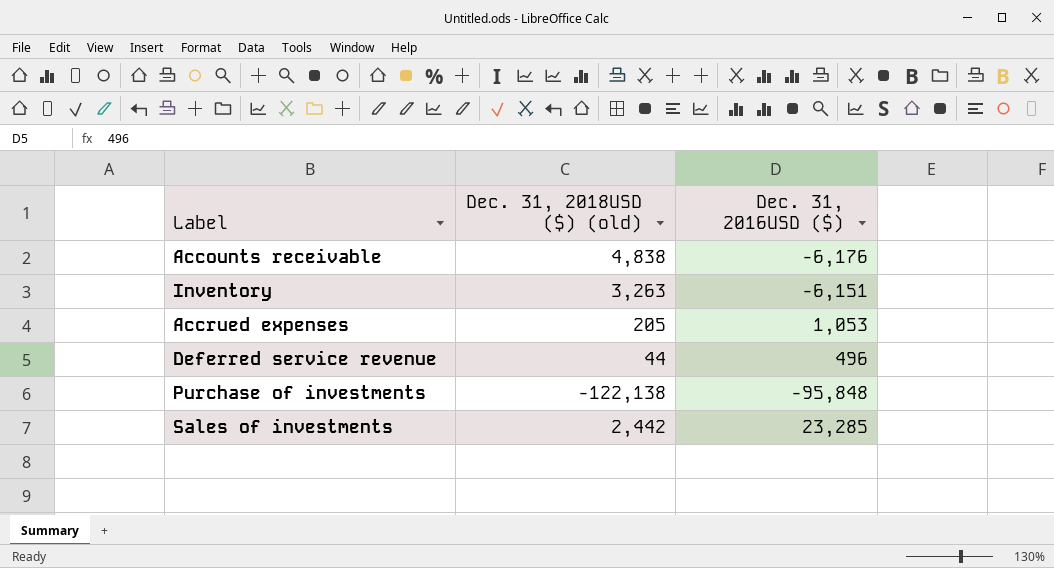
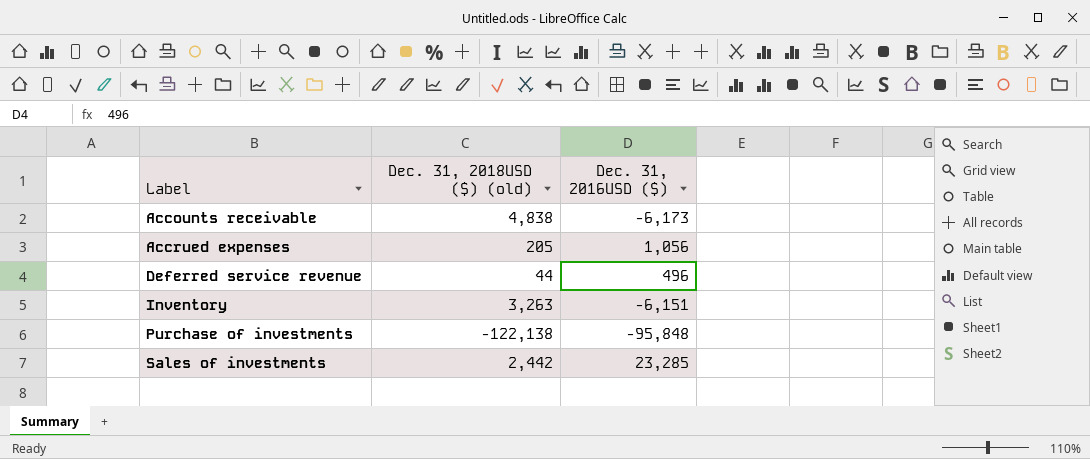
row order: none -> Label ascending
Accounts receivable | Dec. 31, 2016USD ($): -6,176 -> -6,173
Accrued expenses | Dec. 31, 2016USD ($): 1,053 -> 1,056

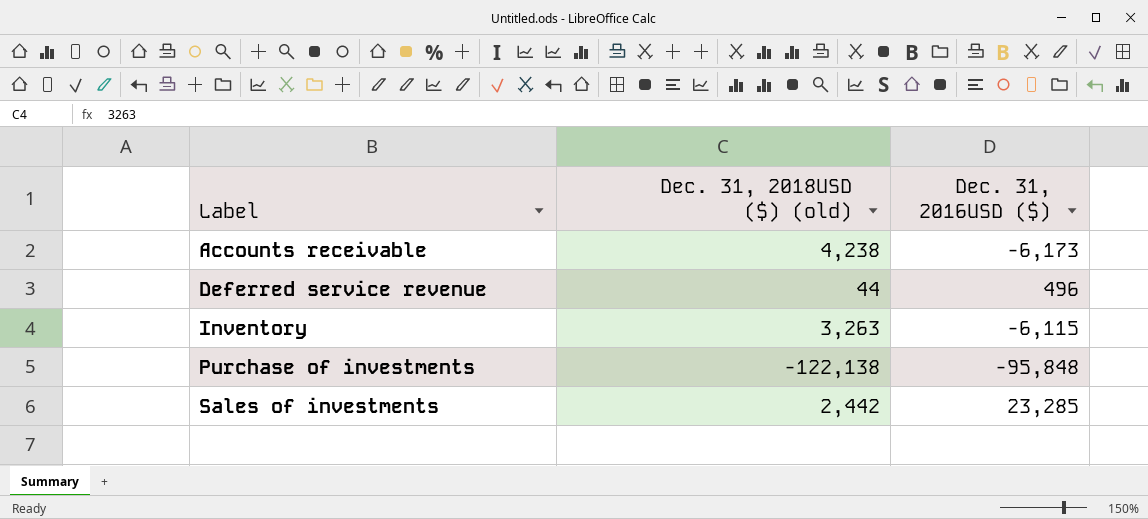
row Accrued expenses: 205 | 1,056 -> none
Accounts receivable | Dec. 31, 2018USD ($) (old): 4,838 -> 4,238
Inventory | Dec. 31, 2016USD ($): -6,151 -> -6,115

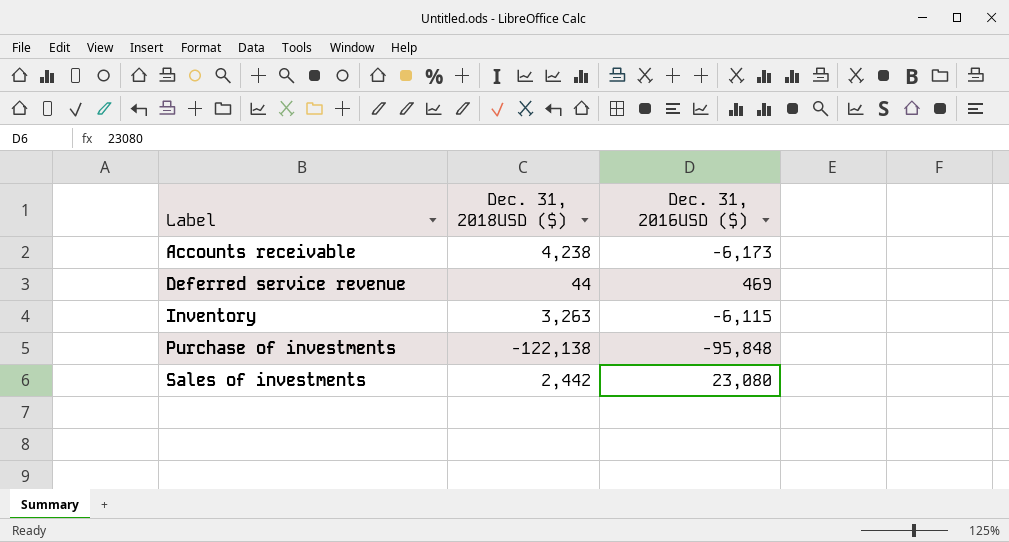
column name: Dec. 31, 2018USD ($) (old) -> Dec. 31, 2018USD ($)
Deferred service revenue | Dec. 31, 2016USD ($): 496 -> 469
Sales of investments | Dec. 31, 2016USD ($): 23,285 -> 23,080

